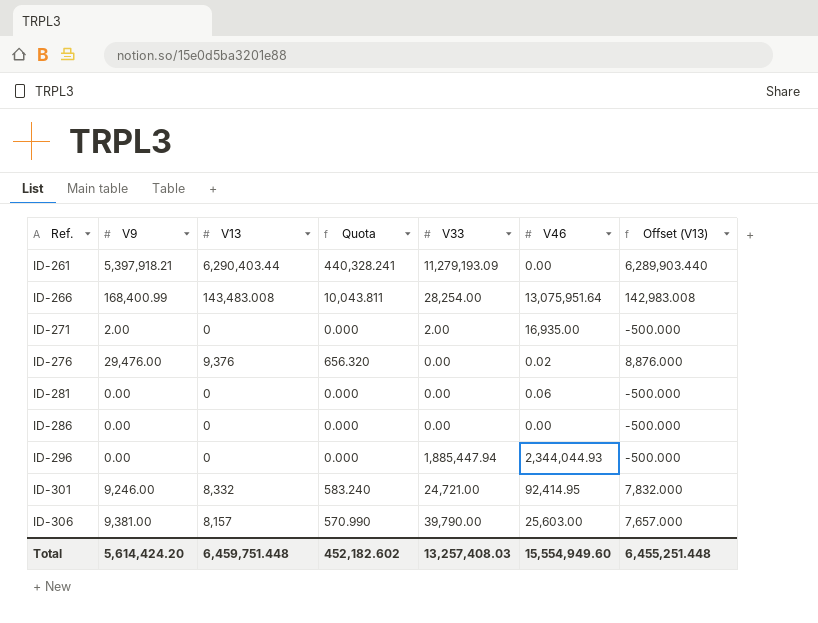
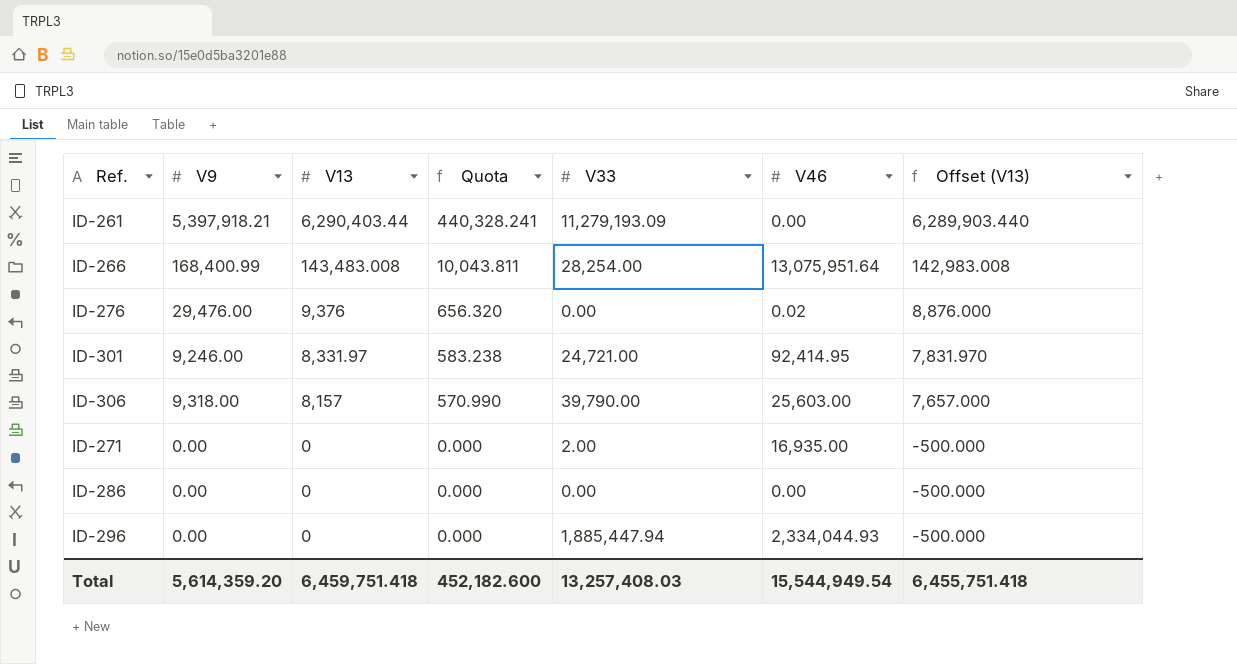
row order: Ref. ascending -> V13 descending
row ID-281: 0.00 | 0 | 0.000 | 0.00 | 0.06 | -500.000 -> none
ID-301 | V13: 8,332 -> 8,331.97
ID-301 | Quota: 583.240 -> 583.238
ID-301 | Offset (V13): 7,832.000 -> 7,831.970
ID-306 | V9: 9,381.00 -> 9,318.00
ID-271 | V9: 2.00 -> 0.00
ID-296 | V46: 2,344,044.93 -> 2,334,044.93
Total | V9: 5,614,424.20 -> 5,614,359.20
Total | V13: 6,459,751.448 -> 6,459,751.418
Total | Quota: 452,182.602 -> 452,182.600
Total | V46: 15,554,949.60 -> 15,544,949.54
Total | Offset (V13): 6,455,251.448 -> 6,455,751.418

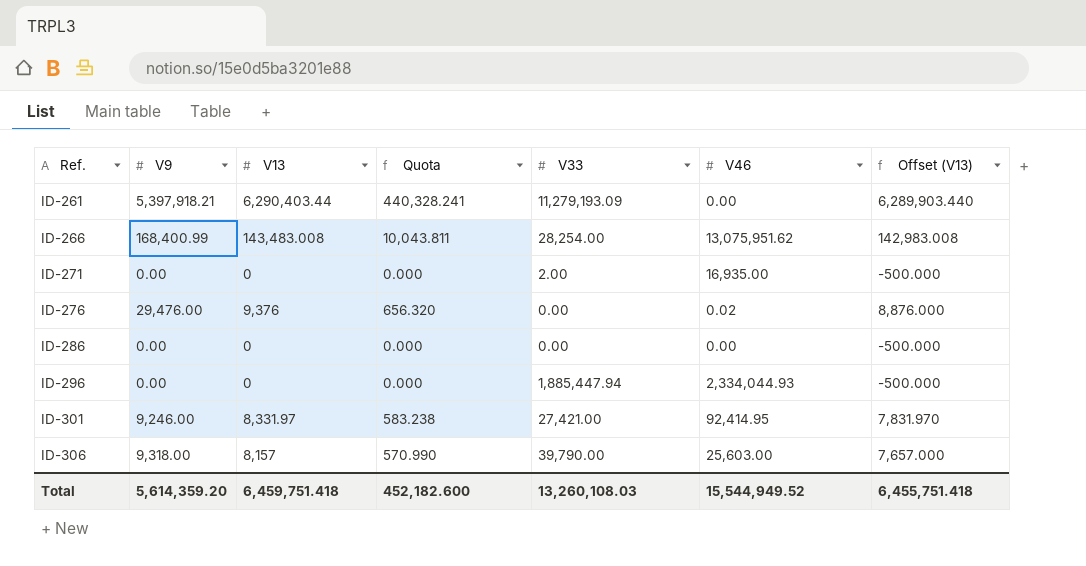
row order: V13 descending -> Ref. ascending
ID-266 | V46: 13,075,951.64 -> 13,075,951.62
ID-301 | V33: 24,721.00 -> 27,421.00
Total | V33: 13,257,408.03 -> 13,260,108.03
Total | V46: 15,544,949.54 -> 15,544,949.52

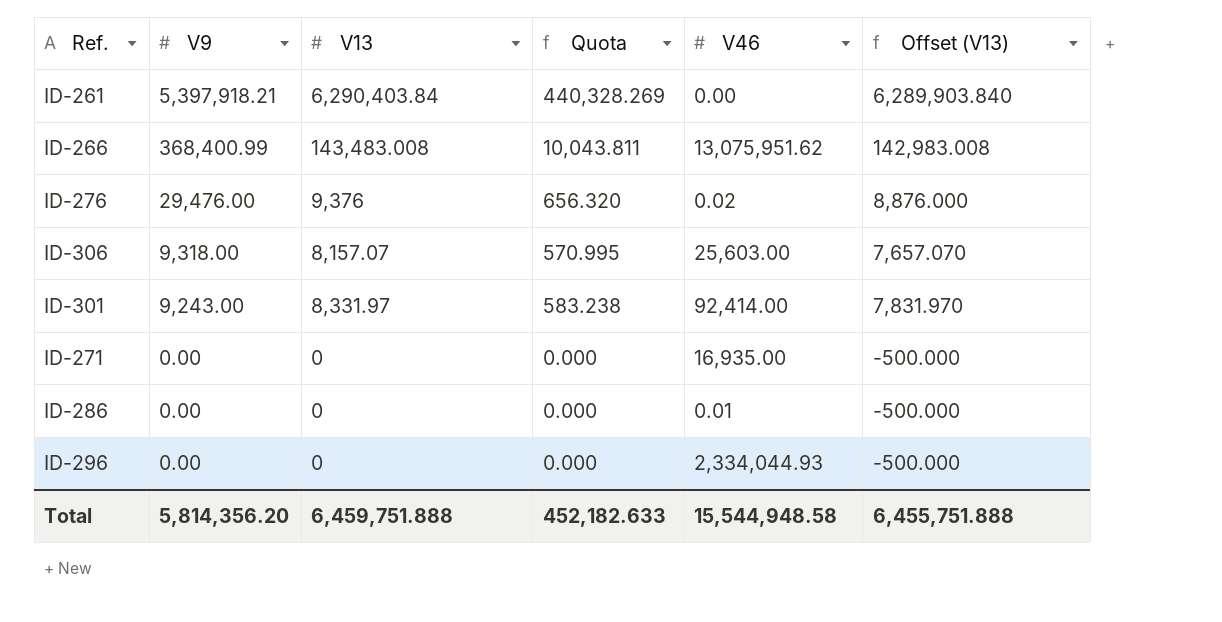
row order: Ref. ascending -> V9 descending
column V33 | position: 5 -> none
ID-261 | V13: 6,290,403.44 -> 6,290,403.84
ID-261 | Quota: 440,328.241 -> 440,328.269
ID-261 | Offset (V13): 6,289,903.440 -> 6,289,903.840
ID-266 | V9: 168,400.99 -> 368,400.99
ID-306 | V13: 8,157 -> 8,157.07
ID-306 | Quota: 570.990 -> 570.995
ID-306 | Offset (V13): 7,657.000 -> 7,657.070
ID-301 | V9: 9,246.00 -> 9,243.00
ID-301 | V46: 92,414.95 -> 92,414.00
ID-286 | V46: 0.00 -> 0.01
Total | V9: 5,614,359.20 -> 5,814,356.20
Total | V13: 6,459,751.418 -> 6,459,751.888
Total | Quota: 452,182.600 -> 452,182.633
Total | V46: 15,544,949.52 -> 15,544,948.58
Total | Offset (V13): 6,455,751.418 -> 6,455,751.888

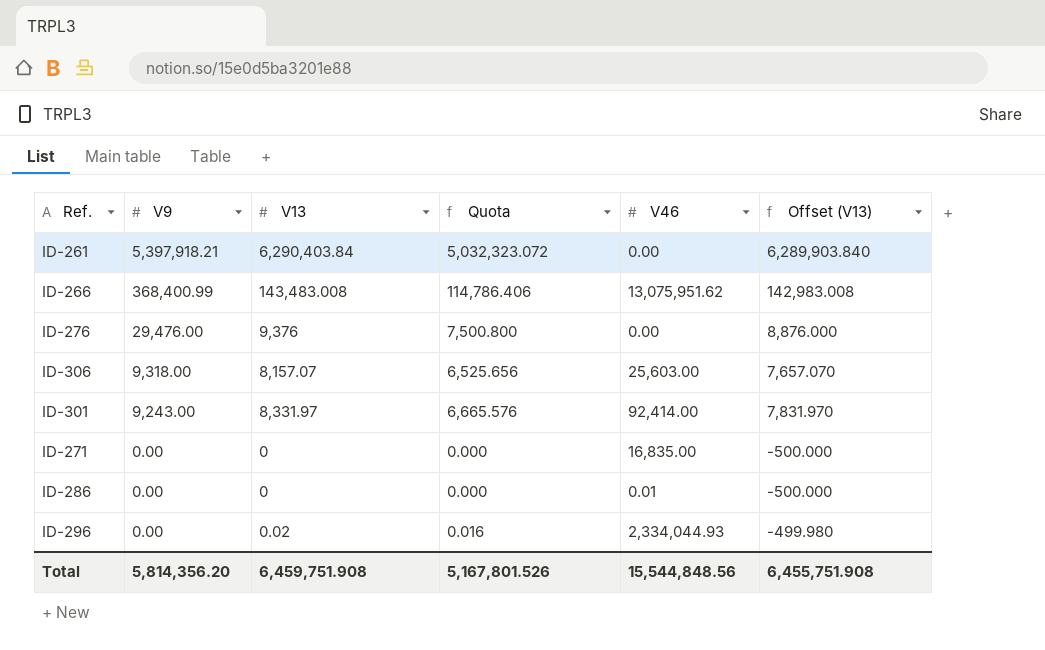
column Quota | formula: [V13] * 0.07 -> [V13] * 0.8
ID-276 | V46: 0.02 -> 0.00
ID-271 | V46: 16,935.00 -> 16,835.00
ID-296 | V13: 0 -> 0.02
ID-296 | Offset (V13): -500.000 -> -499.980
Total | V13: 6,459,751.888 -> 6,459,751.908
Total | Quota: 452,182.633 -> 5,167,801.526
Total | V46: 15,544,948.58 -> 15,544,848.56
Total | Offset (V13): 6,455,751.888 -> 6,455,751.908

